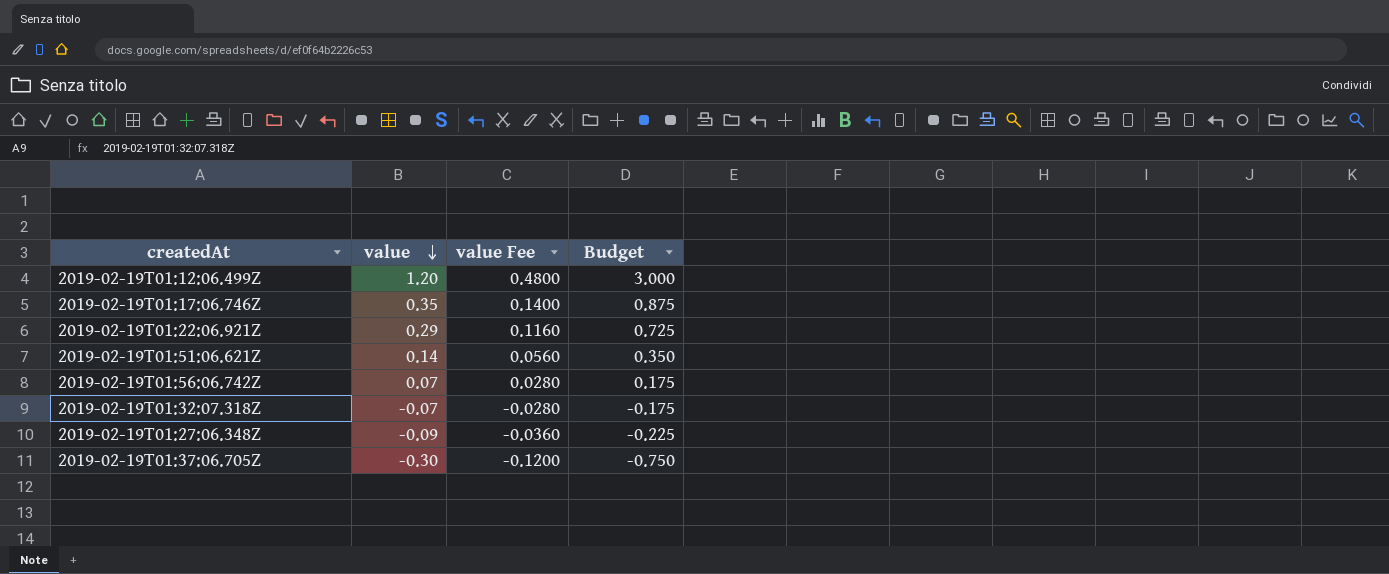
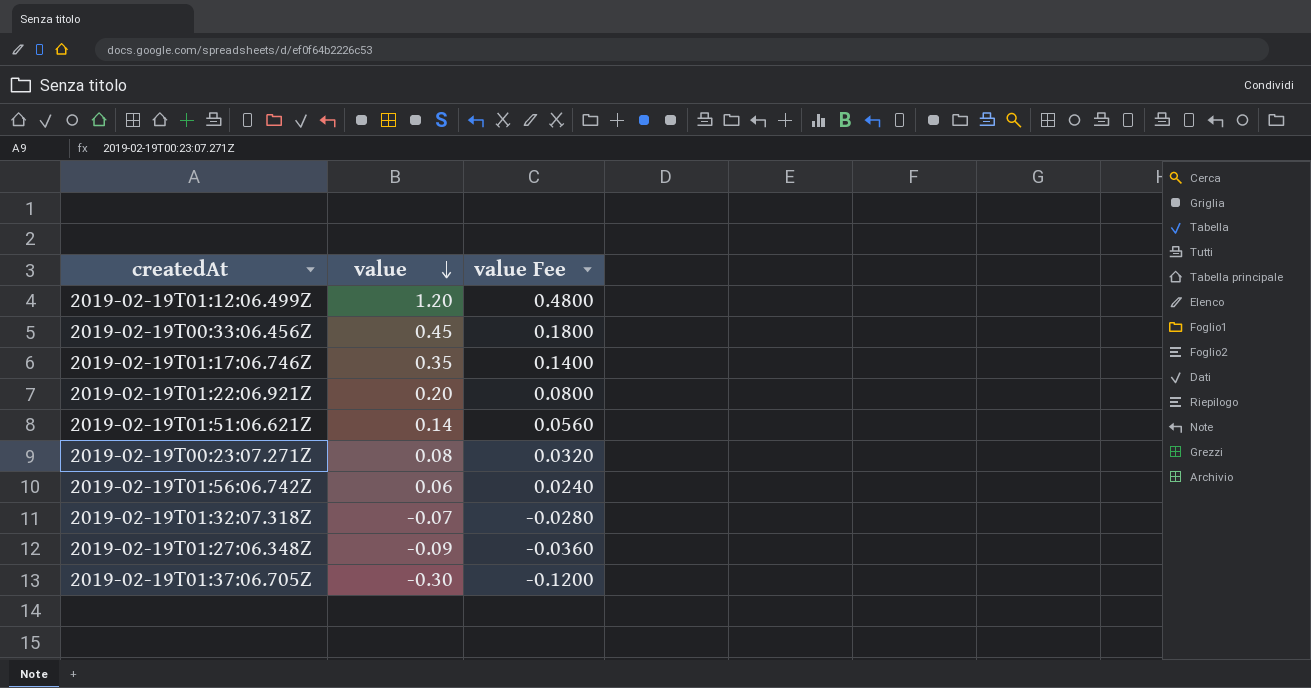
column Budget | formula: [value] * 2.5 -> none
row 2019-02-19T00:33:06.456Z: none -> 0.45 | 0.1800
2019-02-19T01:22:06.921Z | value: 0.29 -> 0.20
2019-02-19T01:22:06.921Z | value Fee: 0.1160 -> 0.0800
row 2019-02-19T00:23:07.271Z: none -> 0.08 | 0.0320
2019-02-19T01:56:06.742Z | value: 0.07 -> 0.06
2019-02-19T01:56:06.742Z | value Fee: 0.0280 -> 0.0240

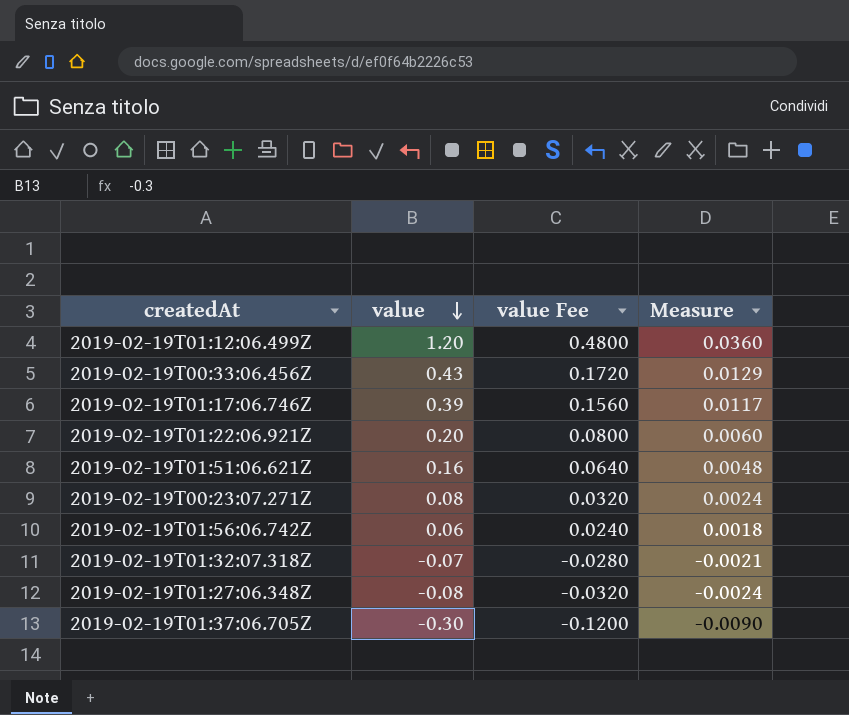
column Measure | formula: none -> [value] * 0.03
2019-02-19T00:33:06.456Z | value: 0.45 -> 0.43
2019-02-19T00:33:06.456Z | value Fee: 0.1800 -> 0.1720
2019-02-19T01:17:06.746Z | value: 0.35 -> 0.39
2019-02-19T01:17:06.746Z | value Fee: 0.1400 -> 0.1560
2019-02-19T01:51:06.621Z | value: 0.14 -> 0.16
2019-02-19T01:51:06.621Z | value Fee: 0.0560 -> 0.0640
2019-02-19T01:27:06.348Z | value: -0.09 -> -0.08
2019-02-19T01:27:06.348Z | value Fee: -0.0360 -> -0.0320

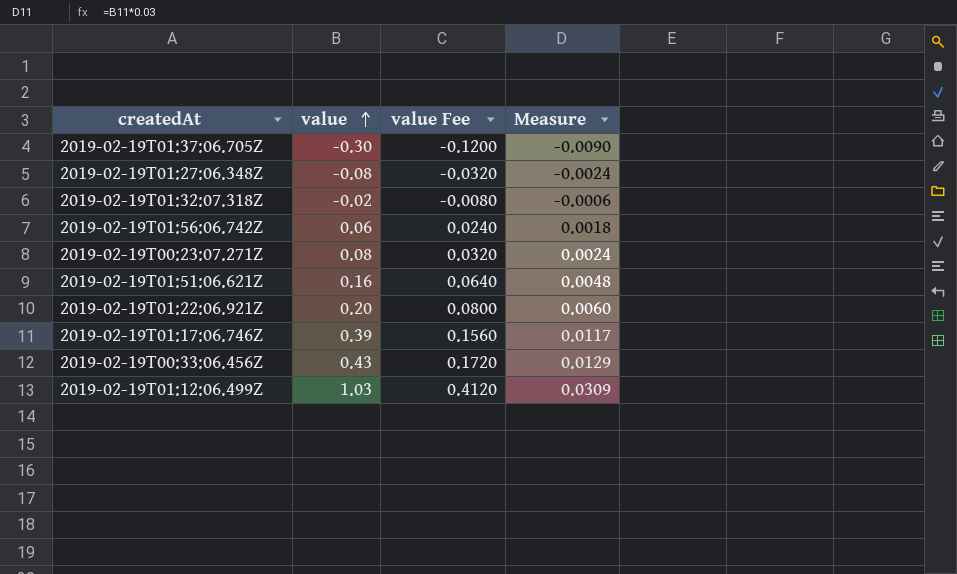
row order: value descending -> value ascending
2019-02-19T01:32:07.318Z | value: -0.07 -> -0.02
2019-02-19T01:32:07.318Z | value Fee: -0.0280 -> -0.0080
2019-02-19T01:32:07.318Z | Measure: -0.0021 -> -0.0006
2019-02-19T01:12:06.499Z | value: 1.20 -> 1.03
2019-02-19T01:12:06.499Z | value Fee: 0.4800 -> 0.4120
2019-02-19T01:12:06.499Z | Measure: 0.0360 -> 0.0309

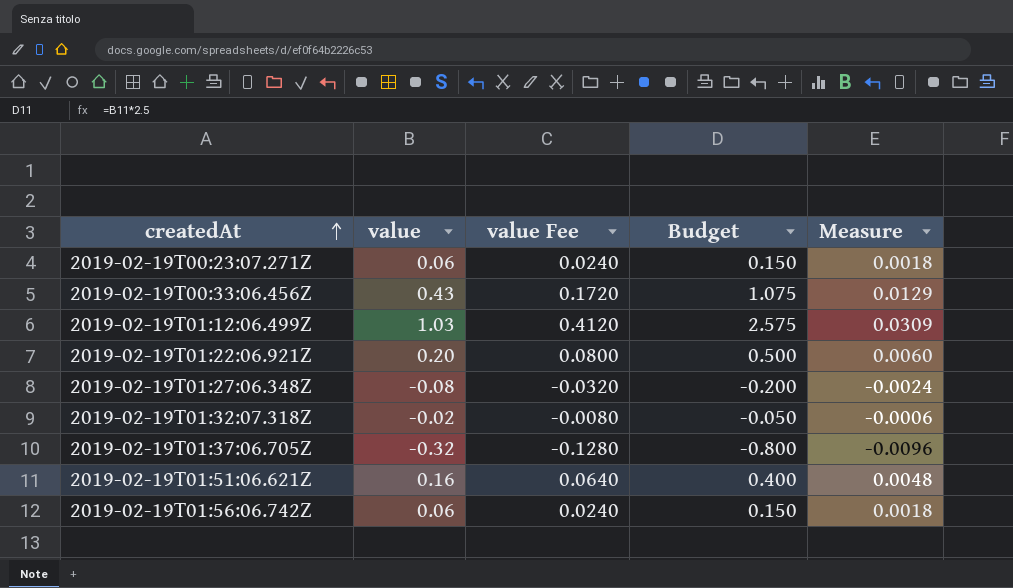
row order: value ascending -> createdAt ascending
column Budget | formula: none -> [value] * 2.5
row 2019-02-19T01:17:06.746Z: 0.39 | 0.1560 | 0.0117 -> none
2019-02-19T00:23:07.271Z | value: 0.08 -> 0.06
2019-02-19T00:23:07.271Z | value Fee: 0.0320 -> 0.0240
2019-02-19T00:23:07.271Z | Measure: 0.0024 -> 0.0018
2019-02-19T01:37:06.705Z | value: -0.30 -> -0.32
2019-02-19T01:37:06.705Z | value Fee: -0.1200 -> -0.1280
2019-02-19T01:37:06.705Z | Measure: -0.0090 -> -0.0096

